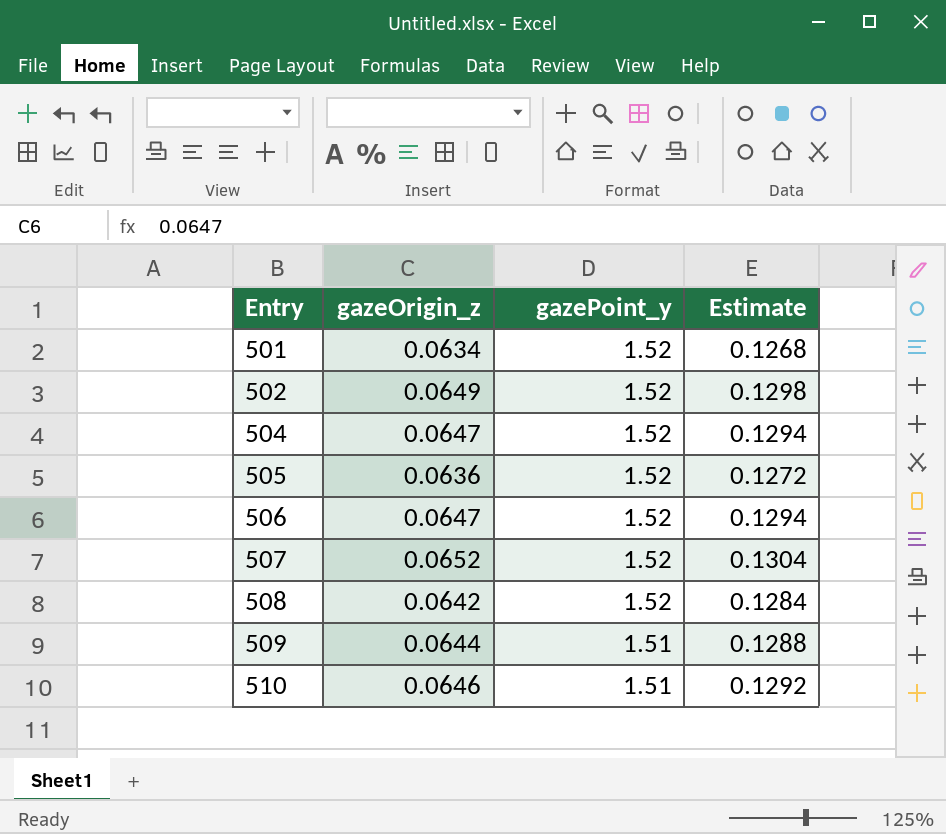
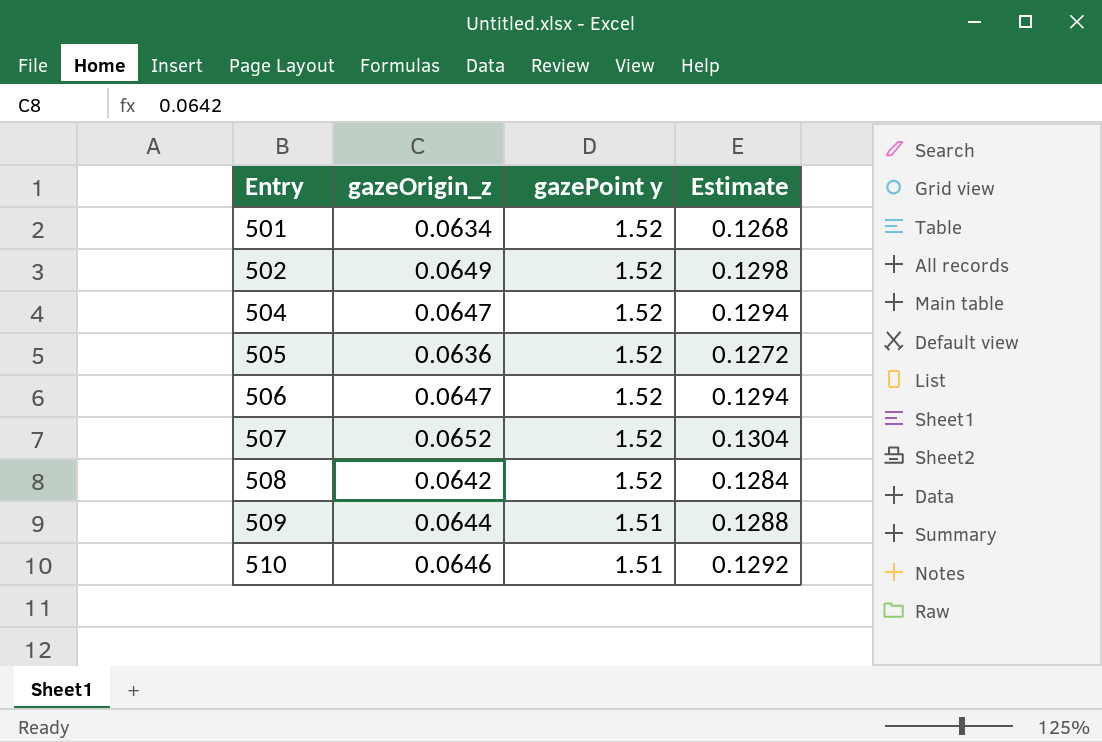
column name: gazePoint_y -> gazePoint y

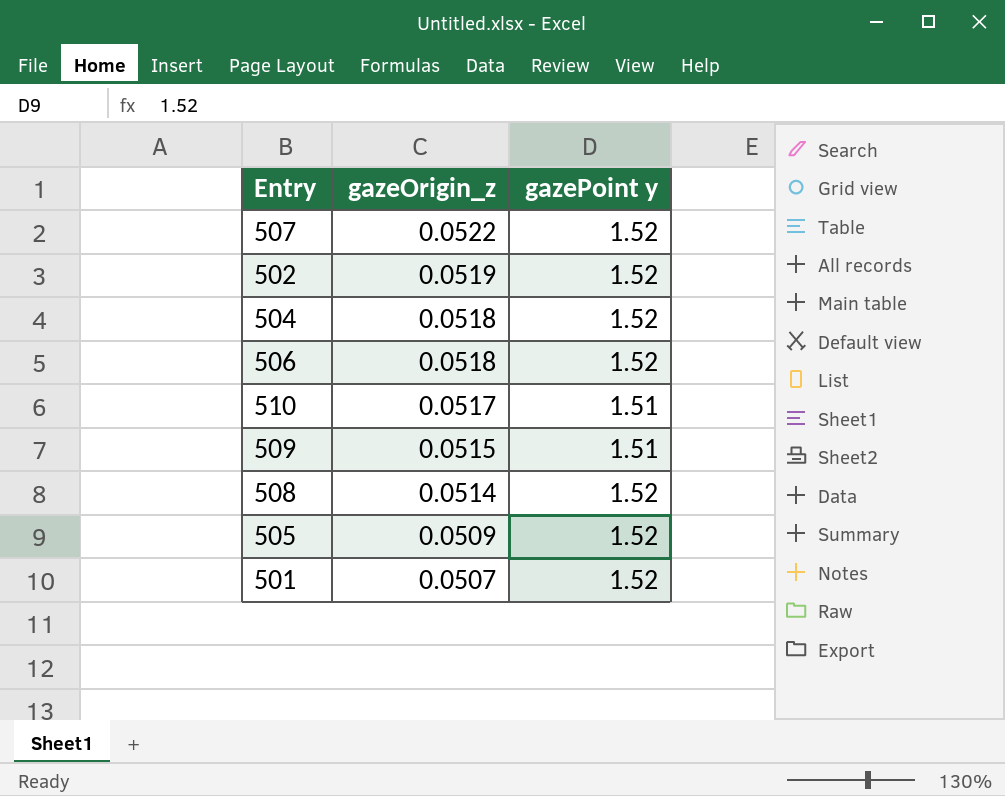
row order: Entry ascending -> gazeOrigin_z descending
column Estimate | formula: [gazeOrigin_z] * 2 -> none
507 | gazeOrigin_z: 0.0652 -> 0.0522
502 | gazeOrigin_z: 0.0649 -> 0.0519
504 | gazeOrigin_z: 0.0647 -> 0.0518
506 | gazeOrigin_z: 0.0647 -> 0.0518
510 | gazeOrigin_z: 0.0646 -> 0.0517
509 | gazeOrigin_z: 0.0644 -> 0.0515
508 | gazeOrigin_z: 0.0642 -> 0.0514
505 | gazeOrigin_z: 0.0636 -> 0.0509
501 | gazeOrigin_z: 0.0634 -> 0.0507

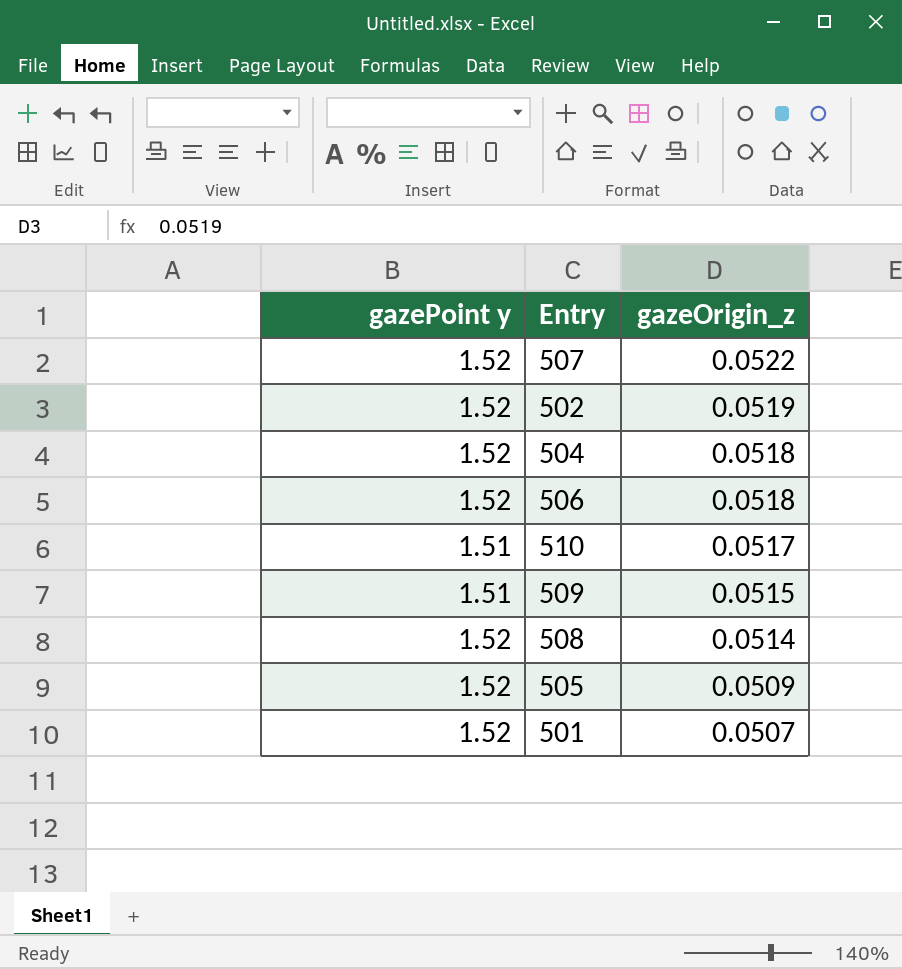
column gazePoint y | position: 3 -> 1

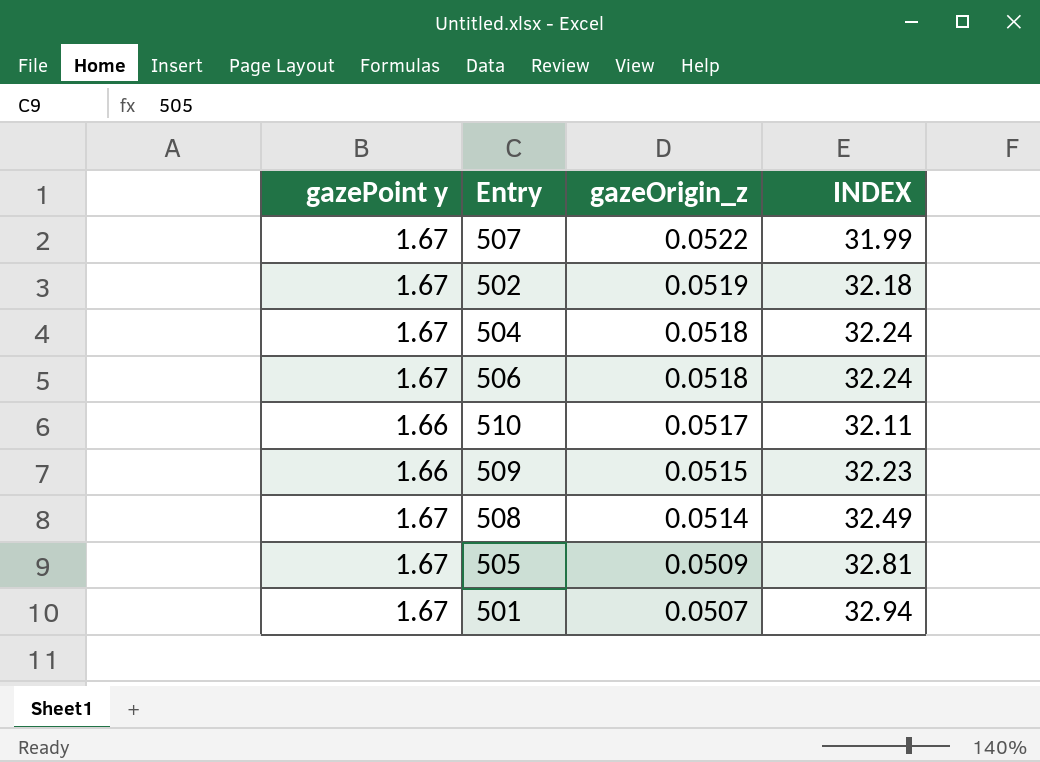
column INDEX | formula: none -> [gazePoint y] / [gazeOrigin_z]
507 | gazePoint y: 1.52 -> 1.67
502 | gazePoint y: 1.52 -> 1.67
504 | gazePoint y: 1.52 -> 1.67
506 | gazePoint y: 1.52 -> 1.67
510 | gazePoint y: 1.51 -> 1.66
509 | gazePoint y: 1.51 -> 1.66
508 | gazePoint y: 1.52 -> 1.67
505 | gazePoint y: 1.52 -> 1.67
501 | gazePoint y: 1.52 -> 1.67

